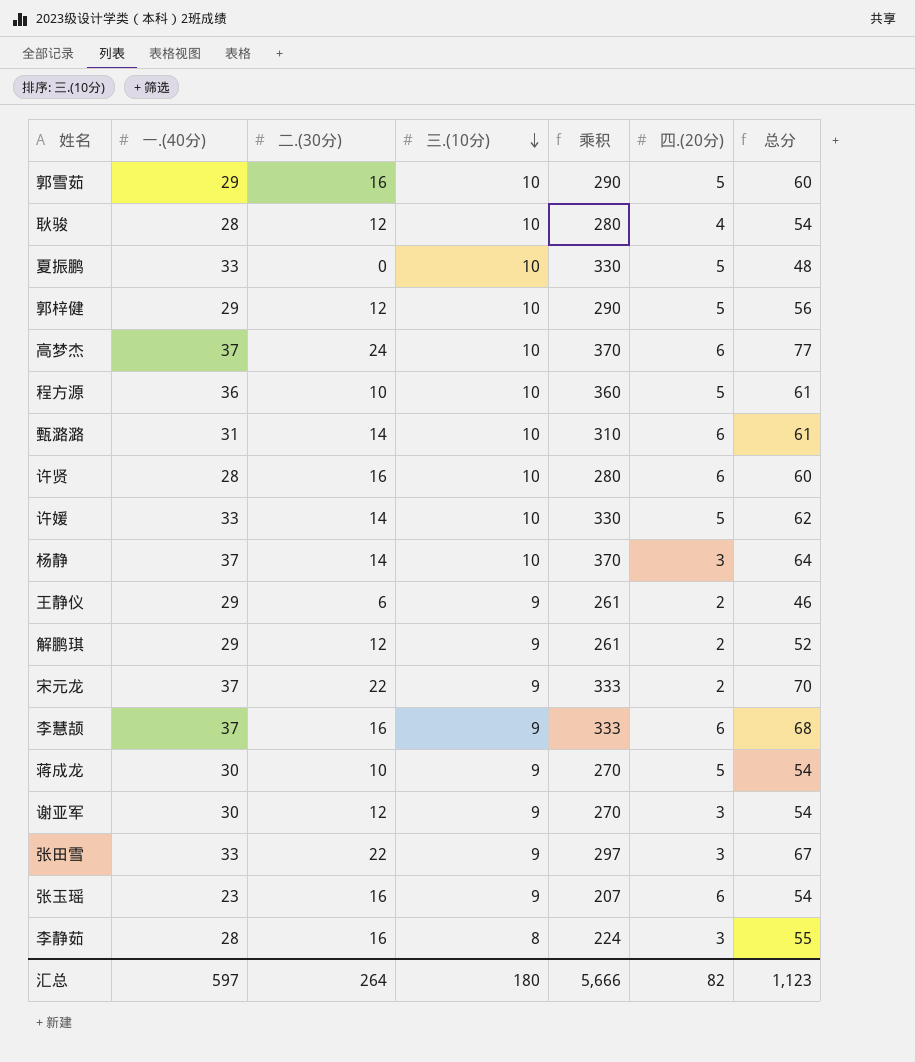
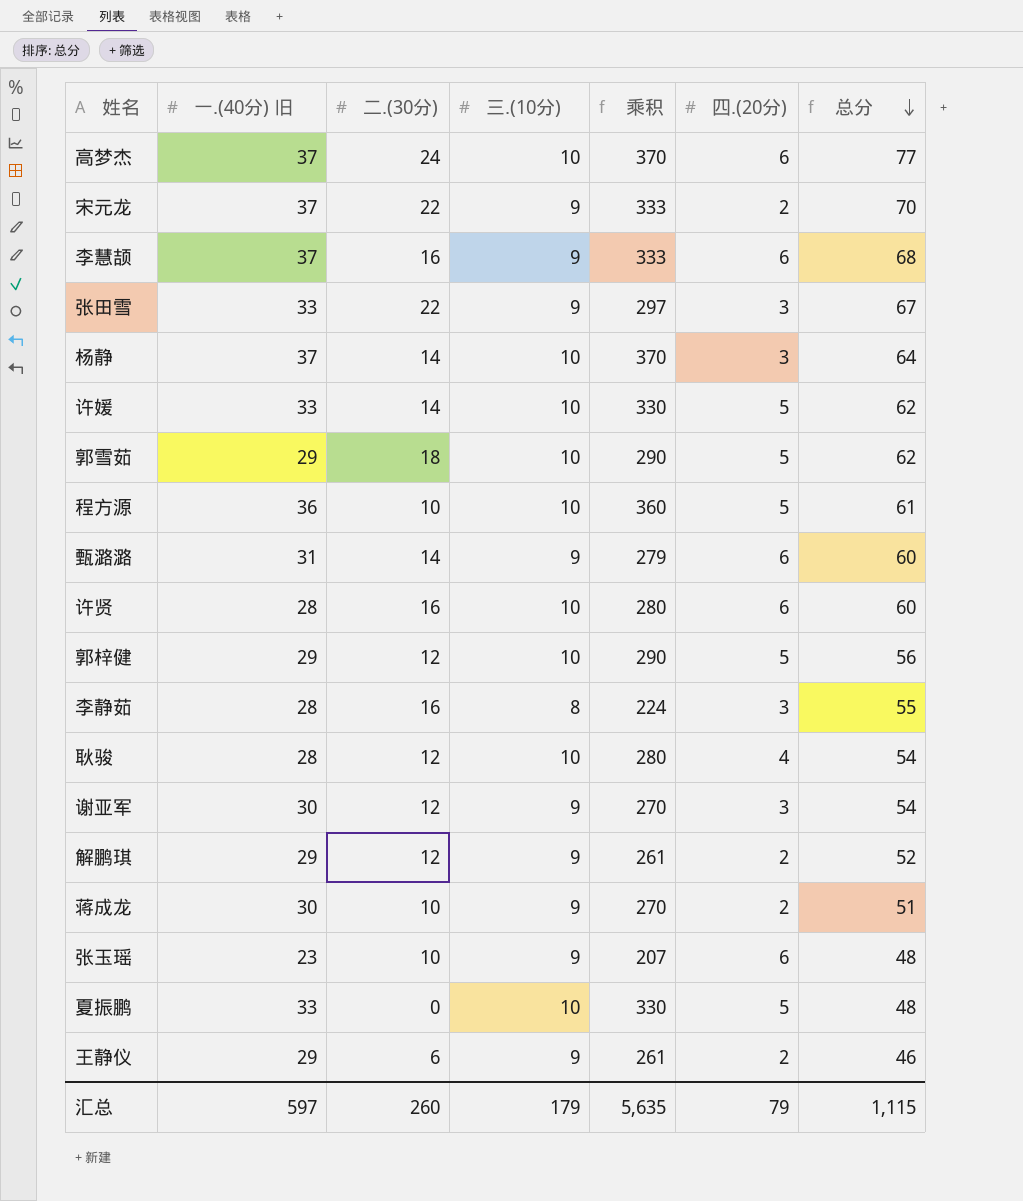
row order: 三.(10分) descending -> 总分 descending
column name: 一.(40分) -> 一.(40分) 旧
郭雪茹 | 二.(30分): 16 -> 18
郭雪茹 | 总分: 60 -> 62
甄潞潞 | 三.(10分): 10 -> 9
甄潞潞 | 乘积: 310 -> 279
甄潞潞 | 总分: 61 -> 60
蒋成龙 | 四.(20分): 5 -> 2
蒋成龙 | 总分: 54 -> 51
张玉瑶 | 二.(30分): 16 -> 10
张玉瑶 | 总分: 54 -> 48
汇总 | 二.(30分): 264 -> 260
汇总 | 三.(10分): 180 -> 179
汇总 | 乘积: 5,666 -> 5,635
汇总 | 四.(20分): 82 -> 79
汇总 | 总分: 1,123 -> 1,115

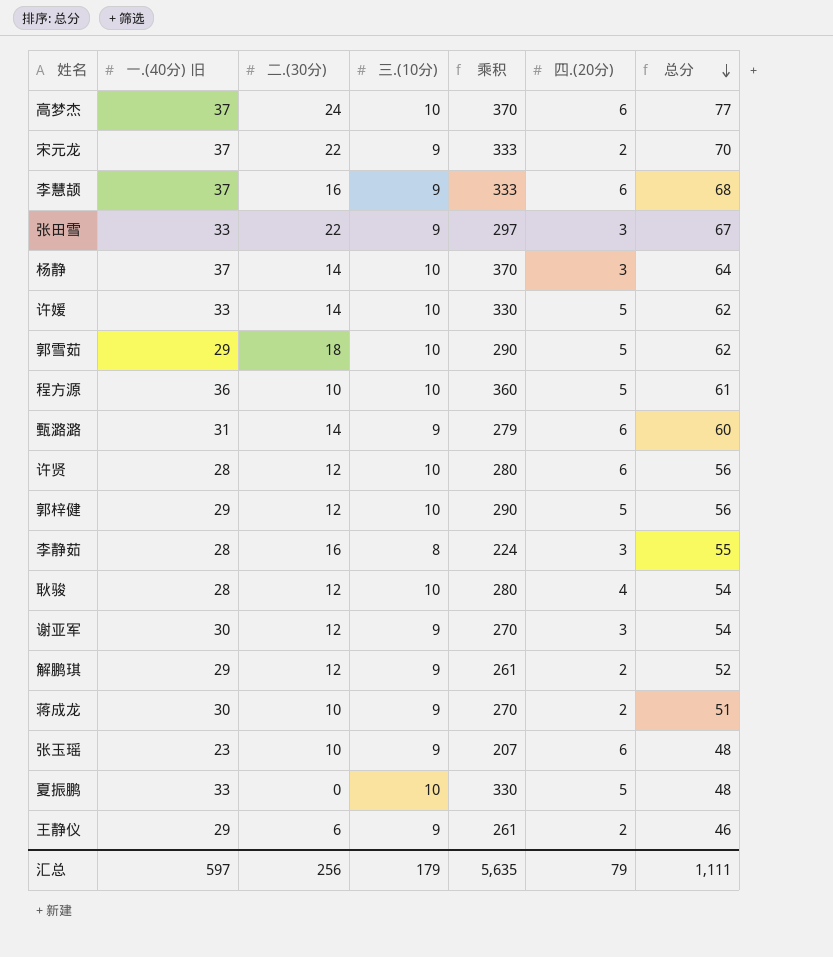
许贤 | 二.(30分): 16 -> 12
许贤 | 总分: 60 -> 56
汇总 | 二.(30分): 260 -> 256
汇总 | 总分: 1,115 -> 1,111

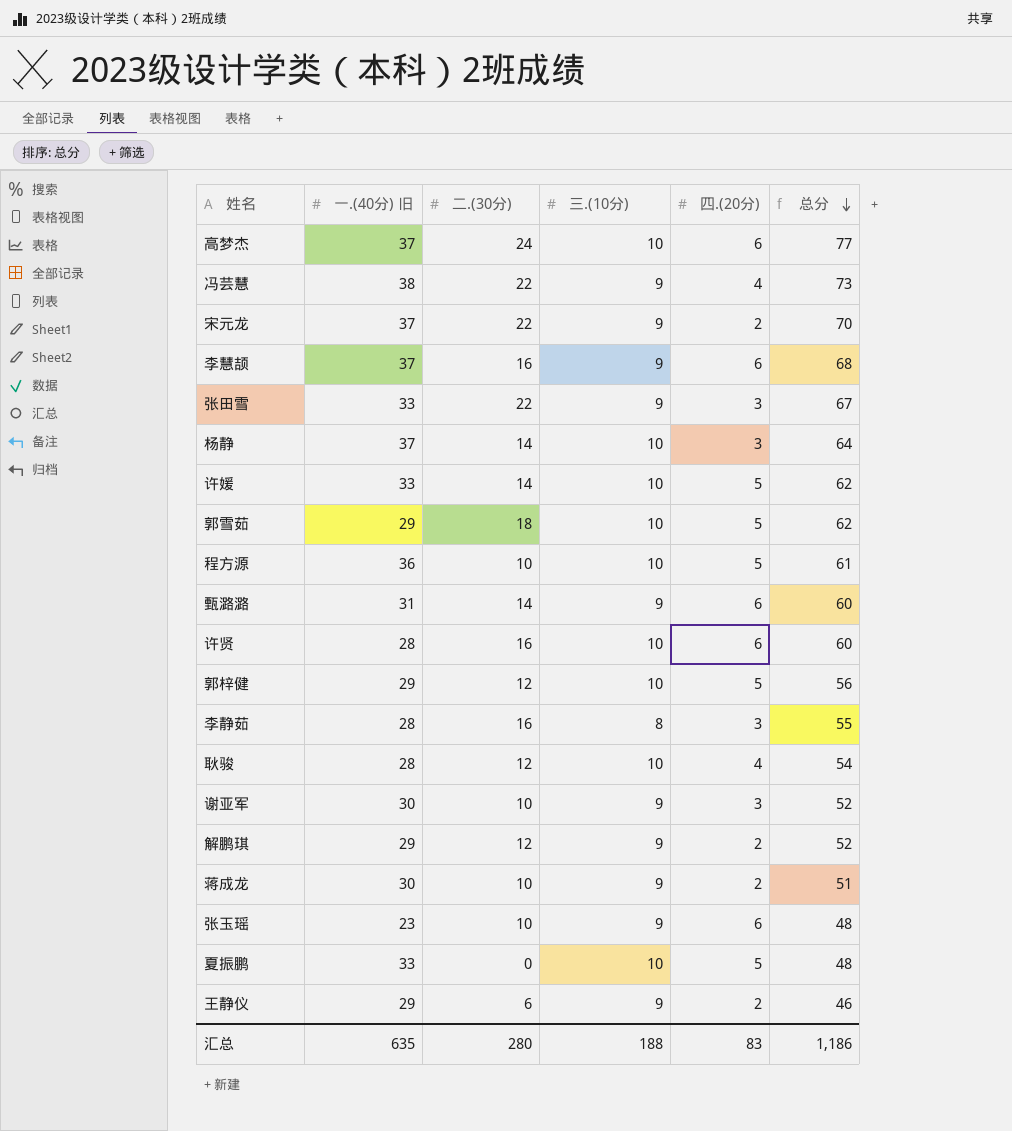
column 乘积 | formula: [一.(40分) 旧] * [三.(10分)] -> none
row 冯芸慧: none -> 38 | 22 | 9 | 4 | 73
许贤 | 二.(30分): 12 -> 16
许贤 | 总分: 56 -> 60
谢亚军 | 二.(30分): 12 -> 10
谢亚军 | 总分: 54 -> 52
汇总 | 一.(40分) 旧: 597 -> 635
汇总 | 二.(30分): 256 -> 280
汇总 | 三.(10分): 179 -> 188
汇总 | 四.(20分): 79 -> 83
汇总 | 总分: 1,111 -> 1,186

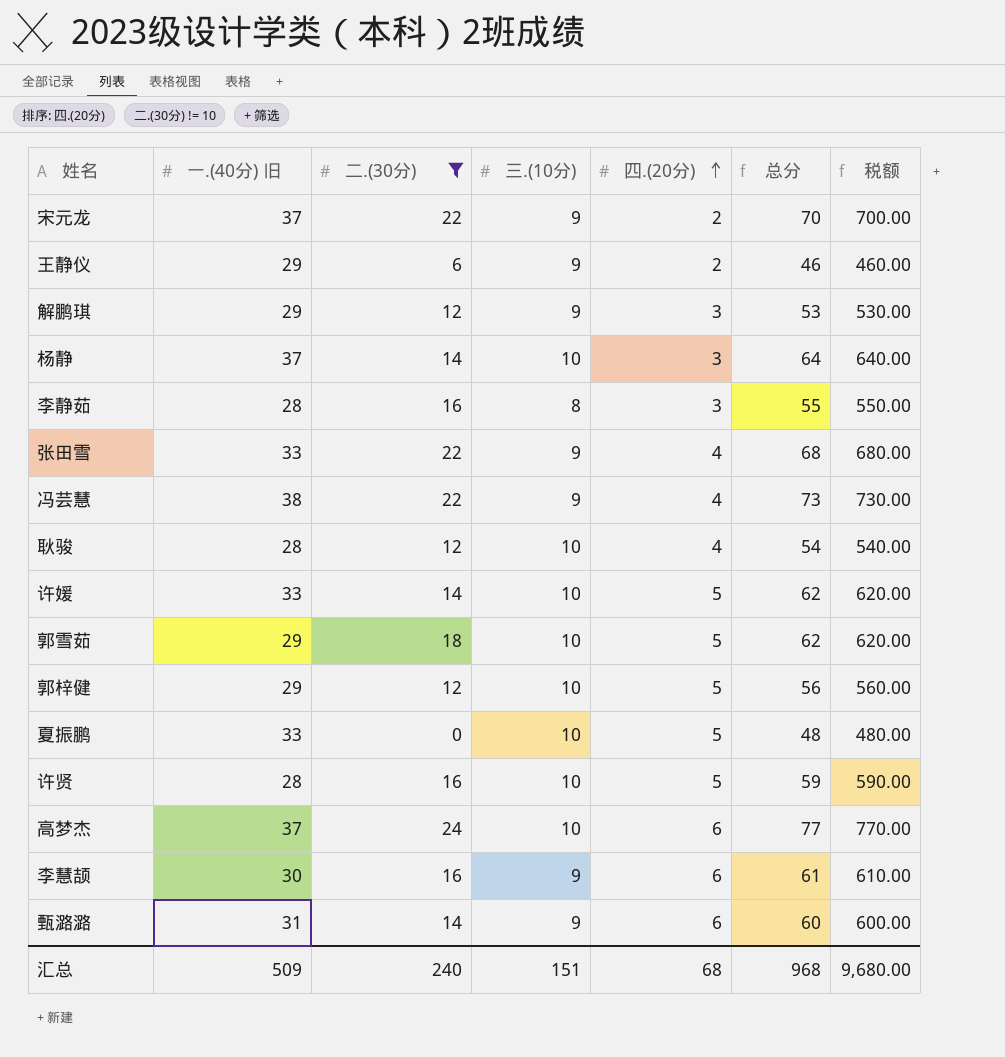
filter: none -> 二.(30分) != 10
row order: 总分 descending -> 四.(20分) ascending
column 税额 | formula: none -> [总分] * 10
解鹏琪 | 四.(20分): 2 -> 3
解鹏琪 | 总分: 52 -> 53
张田雪 | 四.(20分): 3 -> 4
张田雪 | 总分: 67 -> 68
许贤 | 四.(20分): 6 -> 5
许贤 | 总分: 60 -> 59
李慧颉 | 一.(40分) 旧: 37 -> 30
李慧颉 | 总分: 68 -> 61
汇总 | 一.(40分) 旧: 635 -> 509
汇总 | 二.(30分): 280 -> 240
汇总 | 三.(10分): 188 -> 151
汇总 | 四.(20分): 83 -> 68
汇总 | 总分: 1,186 -> 968

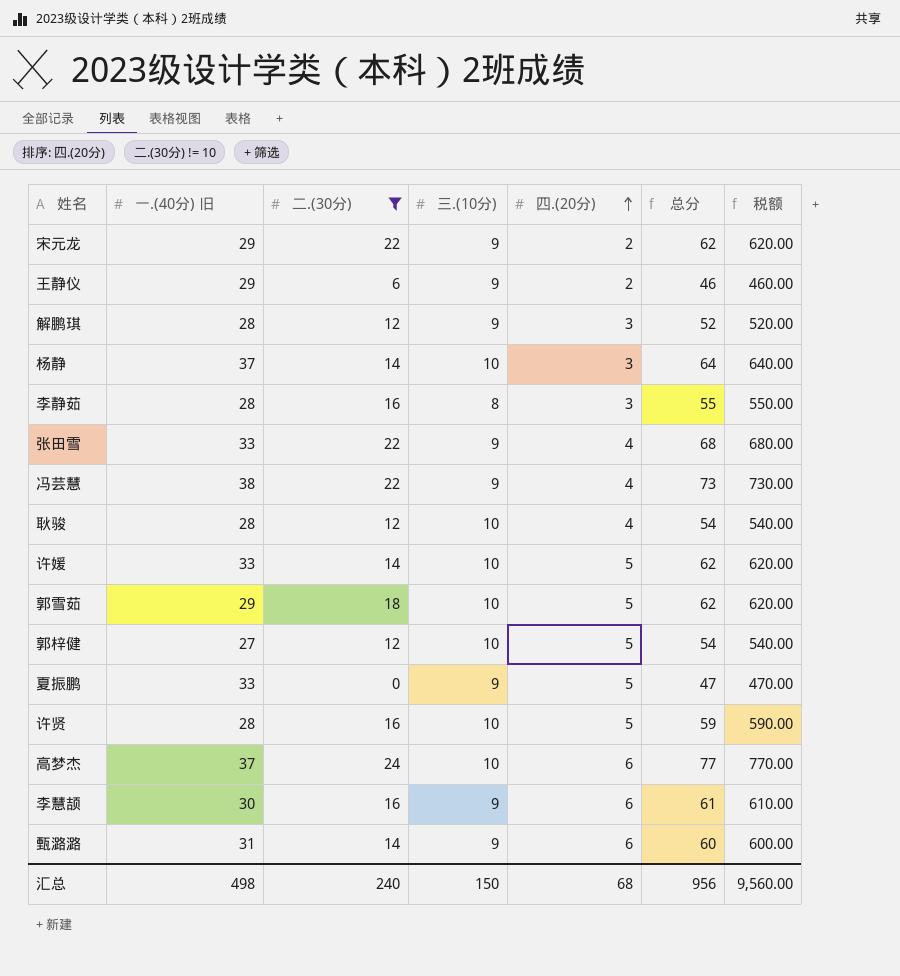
宋元龙 | 一.(40分) 旧: 37 -> 29
宋元龙 | 总分: 70 -> 62
宋元龙 | 税额: 700.00 -> 620.00
解鹏琪 | 一.(40分) 旧: 29 -> 28
解鹏琪 | 总分: 53 -> 52
解鹏琪 | 税额: 530.00 -> 520.00
郭梓健 | 一.(40分) 旧: 29 -> 27
郭梓健 | 总分: 56 -> 54
郭梓健 | 税额: 560.00 -> 540.00
夏振鹏 | 三.(10分): 10 -> 9
夏振鹏 | 总分: 48 -> 47
夏振鹏 | 税额: 480.00 -> 470.00
汇总 | 一.(40分) 旧: 509 -> 498
汇总 | 三.(10分): 151 -> 150
汇总 | 总分: 968 -> 956
汇总 | 税额: 9,680.00 -> 9,560.00

